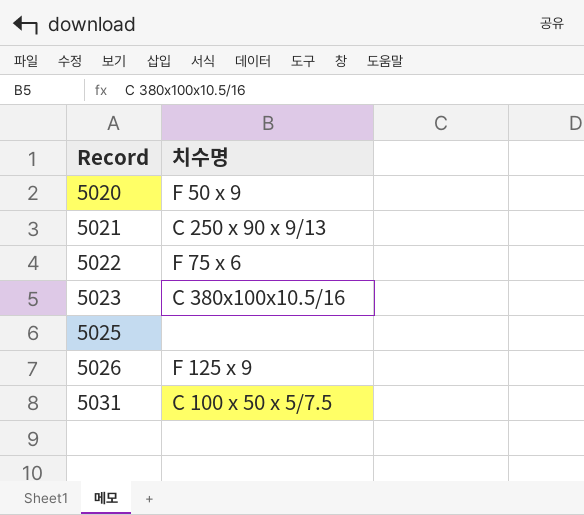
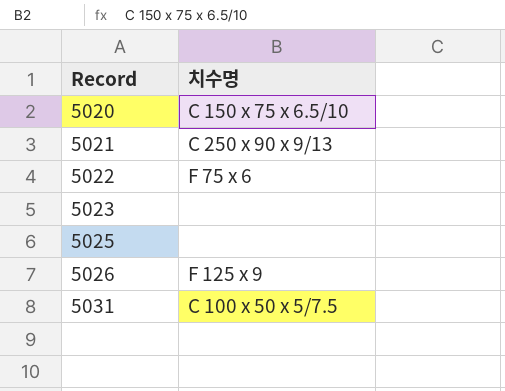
5020 | 치수명: F 50 x 9 -> C 150 x 75 x 6.5/10
5023 | 치수명: C 380x100x10.5/16 -> none

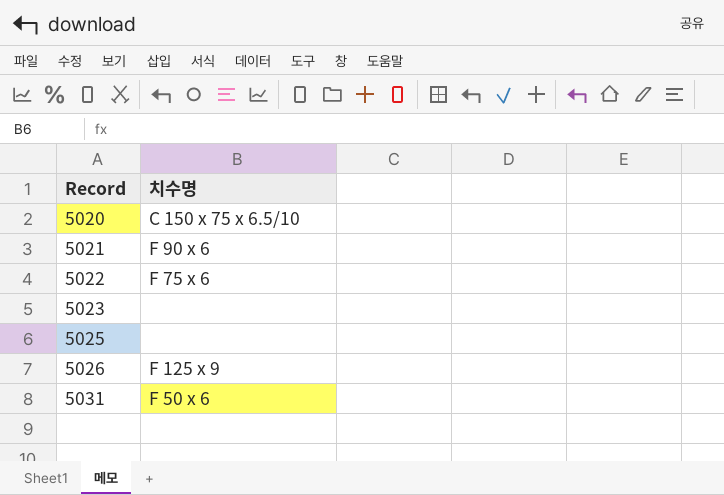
5021 | 치수명: C 250 x 90 x 9/13 -> F 90 x 6
5031 | 치수명: C 100 x 50 x 5/7.5 -> F 50 x 6

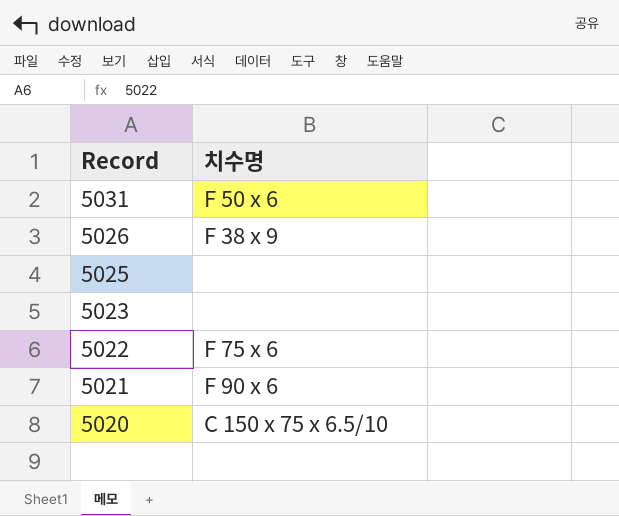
row order: Record ascending -> Record descending
5026 | 치수명: F 125 x 9 -> F 38 x 9

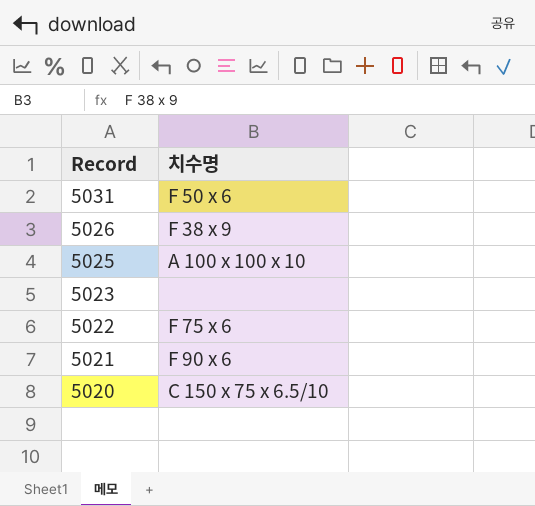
5025 | 치수명: none -> A 100 x 100 x 10

